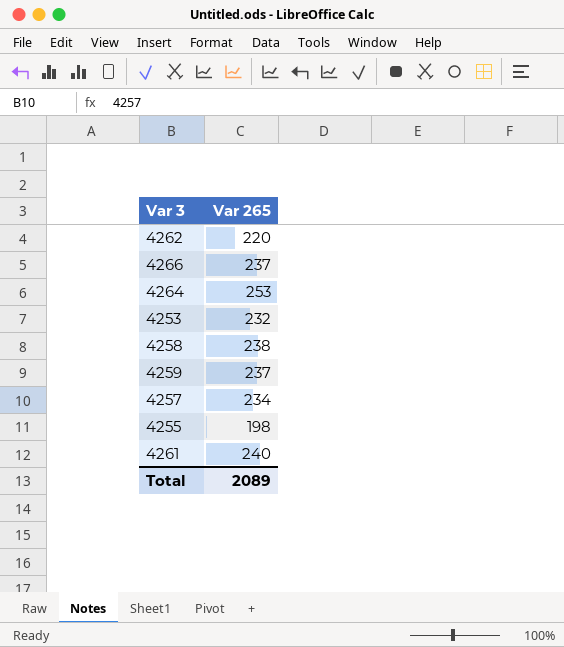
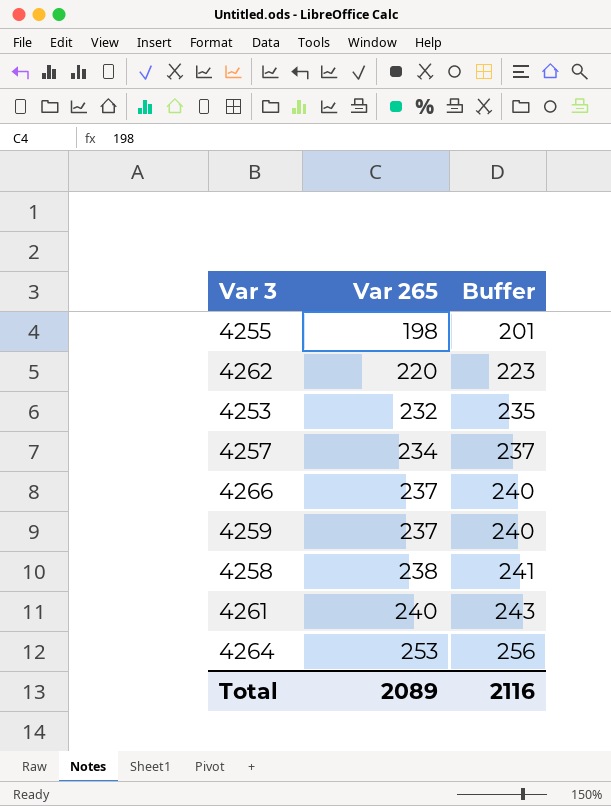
row order: none -> Var 265 ascending
column Buffer | formula: none -> [Var 265] + 3

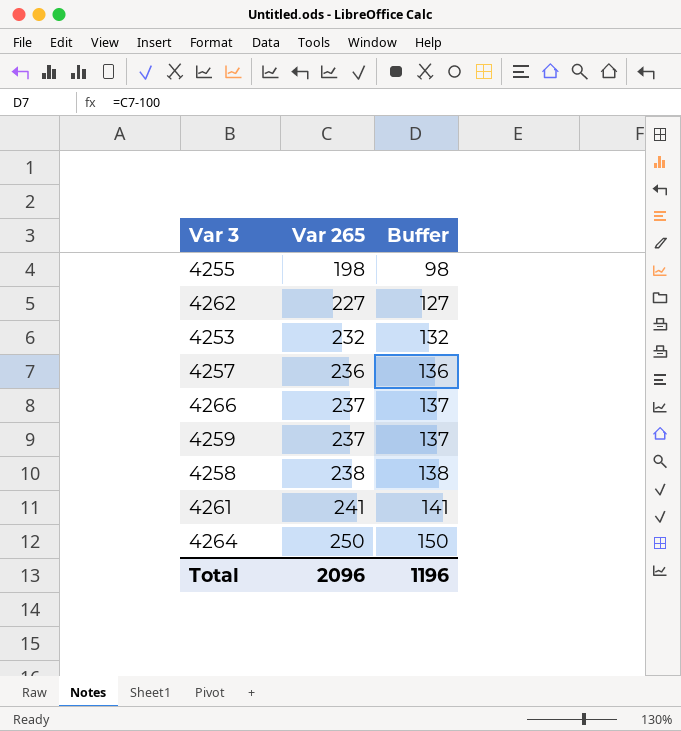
column Buffer | formula: [Var 265] + 3 -> [Var 265] - 100
4262 | Var 265: 220 -> 227
4257 | Var 265: 234 -> 236
4261 | Var 265: 240 -> 241
4264 | Var 265: 253 -> 250
Total | Var 265: 2089 -> 2096
Total | Buffer: 2116 -> 1196

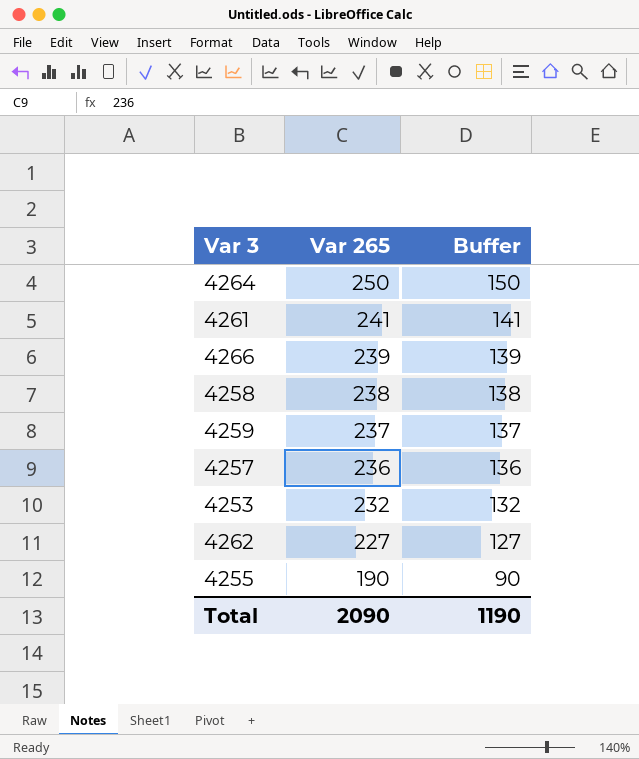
row order: Var 265 ascending -> Var 265 descending
4266 | Var 265: 237 -> 239
4266 | Buffer: 137 -> 139
4255 | Var 265: 198 -> 190
4255 | Buffer: 98 -> 90
Total | Var 265: 2096 -> 2090
Total | Buffer: 1196 -> 1190

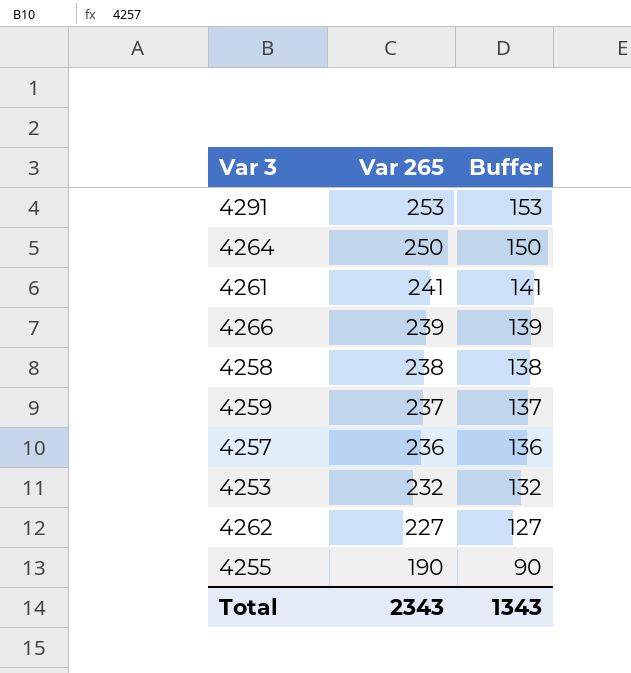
row 4291: none -> 253 | 153
Total | Var 265: 2090 -> 2343
Total | Buffer: 1190 -> 1343

